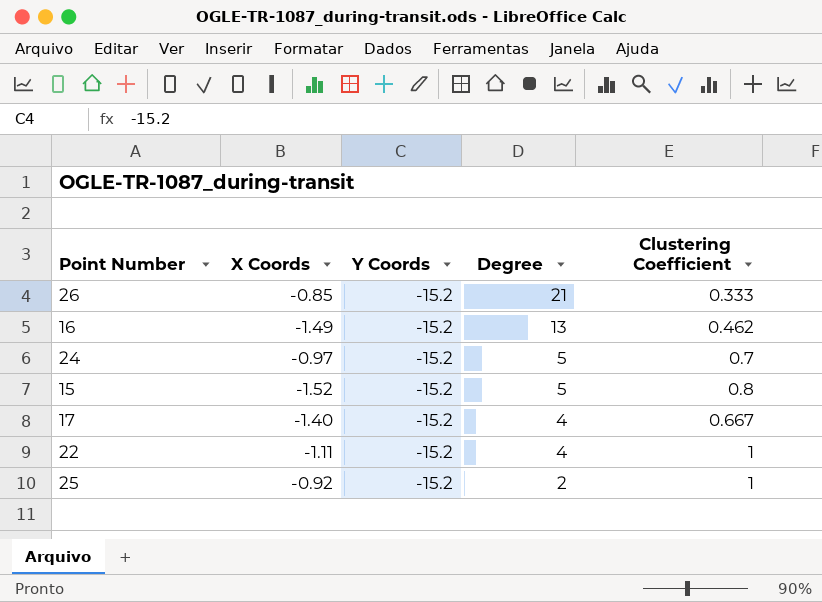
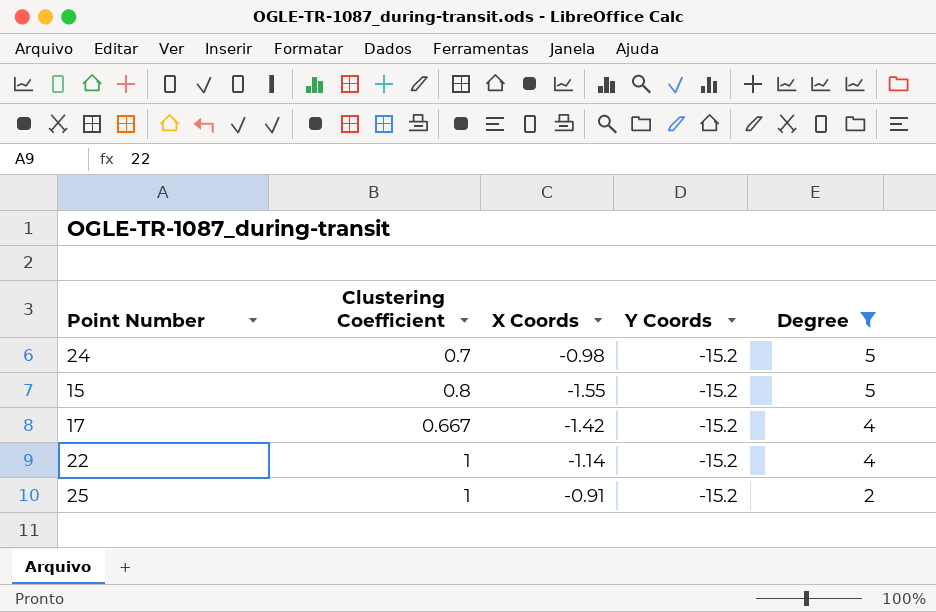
filter: none -> Degree <= 5
column Clustering Coefficient | position: 5 -> 2
24 | X Coords: -0.97 -> -0.98
15 | X Coords: -1.52 -> -1.55
17 | X Coords: -1.40 -> -1.42
22 | X Coords: -1.11 -> -1.14
25 | X Coords: -0.92 -> -0.91

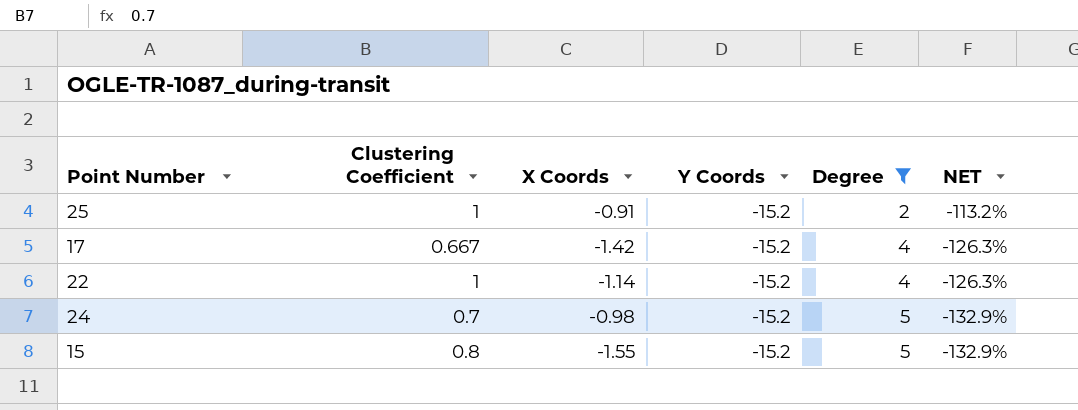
row order: Degree descending -> Degree ascending
column NET | formula: none -> ([Degree] - [Y Coords]) / [Y Coords]

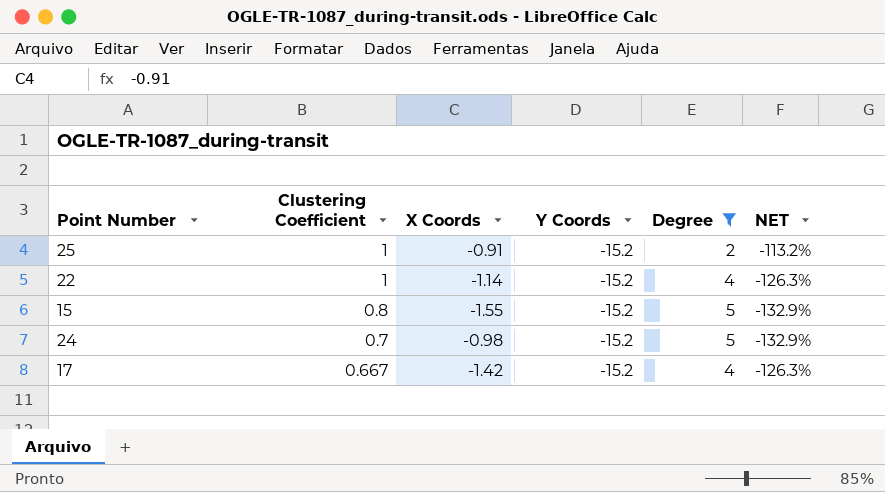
row order: Degree ascending -> Clustering Coefficient descending

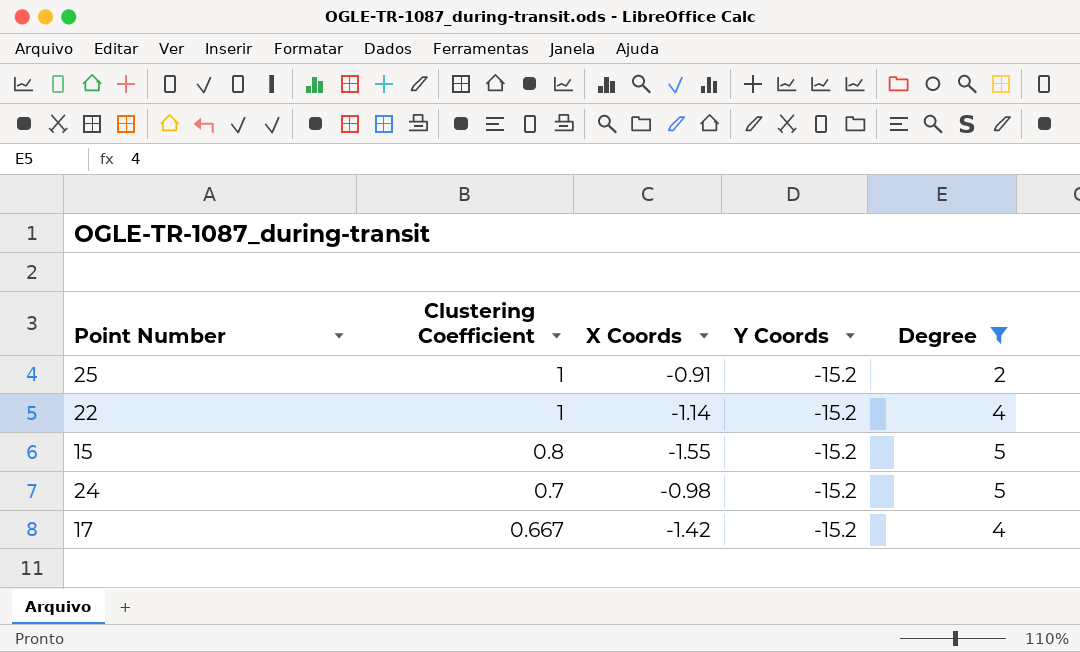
column NET | formula: ([Degree] - [Y Coords]) / [Y Coords] -> none

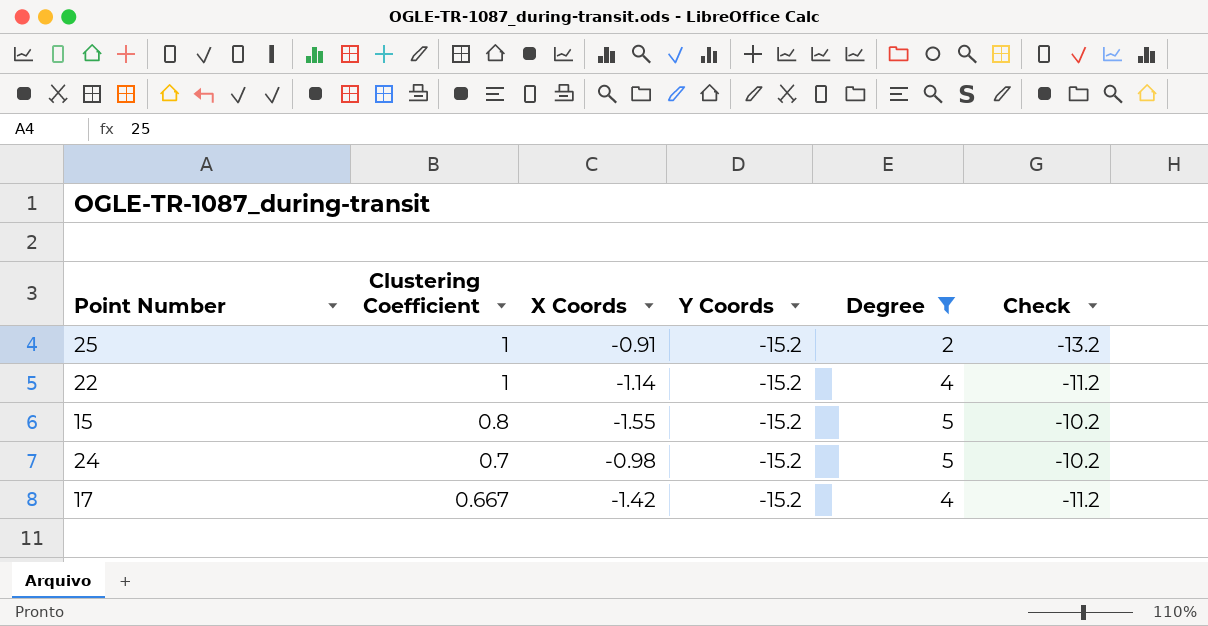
column Check | formula: none -> [Y Coords] + [Degree]

